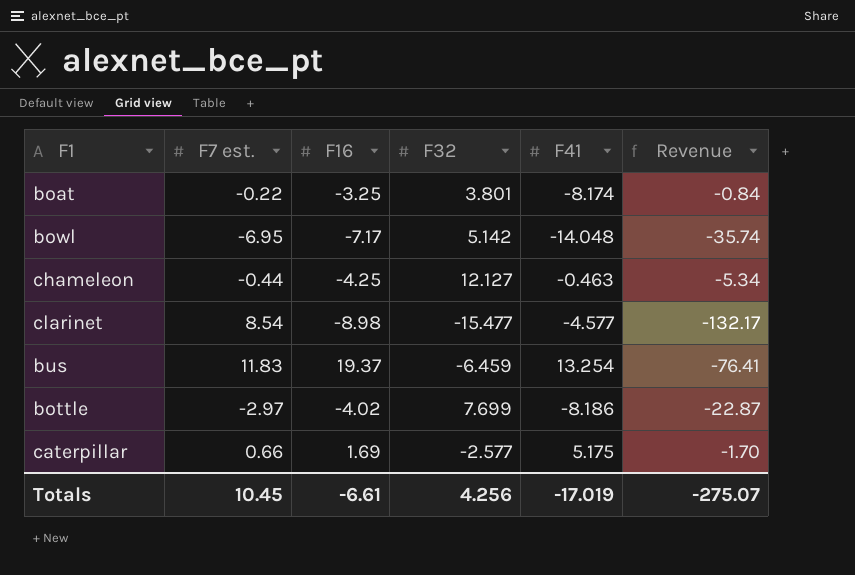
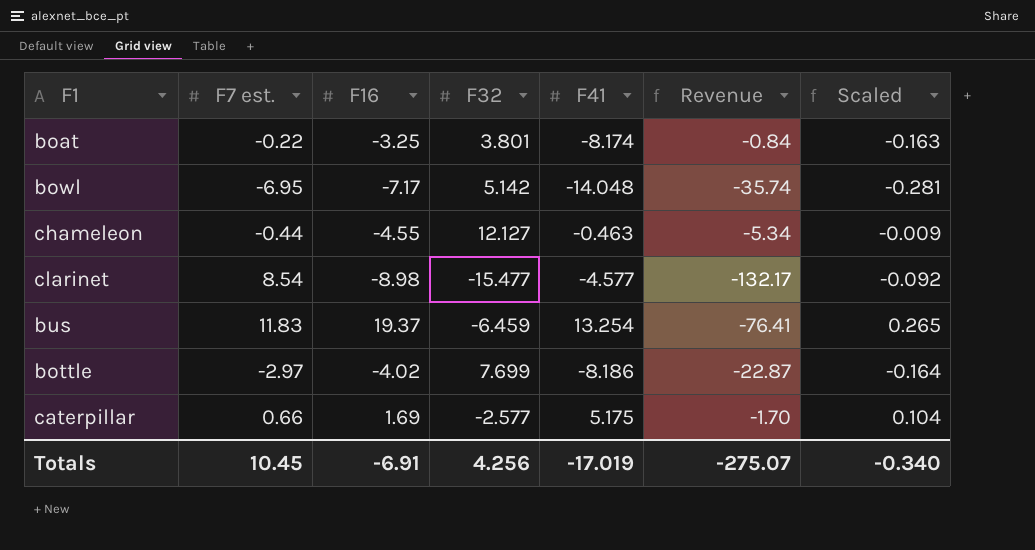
column Scaled | formula: none -> [F41] * 0.02
chameleon | F16: -4.25 -> -4.55
Totals | F16: -6.61 -> -6.91

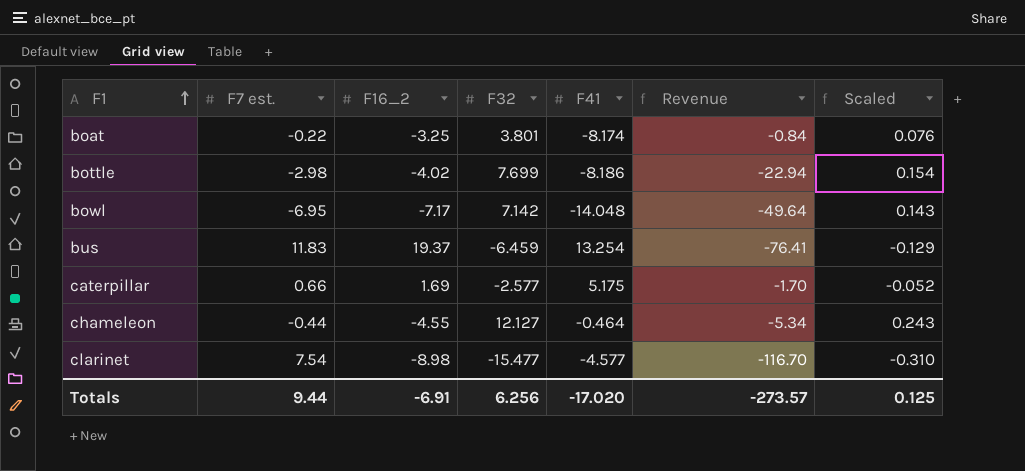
row order: none -> F1 ascending
column name: F16 -> F16_2
column Scaled | formula: [F41] * 0.02 -> [F32] * 0.02
bottle | F7 est.: -2.97 -> -2.98
bottle | Revenue: -22.87 -> -22.94
bowl | F32: 5.142 -> 7.142
bowl | Revenue: -35.74 -> -49.64
chameleon | F41: -0.463 -> -0.464
clarinet | F7 est.: 8.54 -> 7.54
clarinet | Revenue: -132.17 -> -116.70
Totals | F7 est.: 10.45 -> 9.44
Totals | F32: 4.256 -> 6.256
Totals | F41: -17.019 -> -17.020
Totals | Revenue: -275.07 -> -273.57
Totals | Scaled: -0.340 -> 0.125

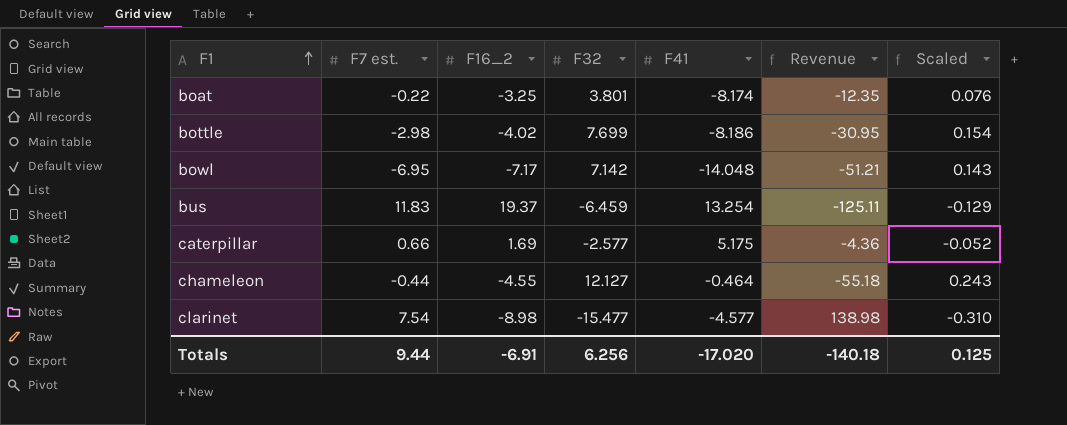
column Revenue | formula: [F7 est.] * [F32] -> [F16_2] * [F32]
Totals | Revenue: -273.57 -> -140.18

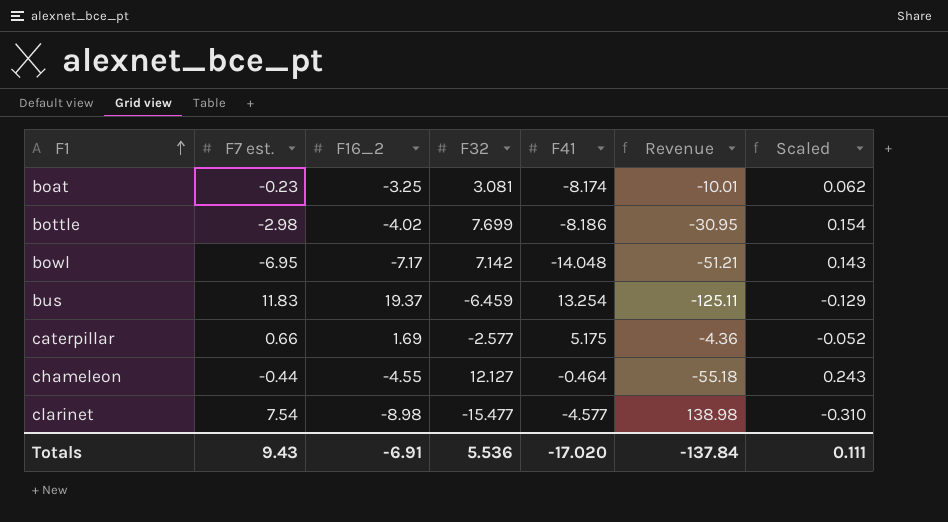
boat | F7 est.: -0.22 -> -0.23
boat | F32: 3.801 -> 3.081
boat | Revenue: -12.35 -> -10.01
boat | Scaled: 0.076 -> 0.062
Totals | F7 est.: 9.44 -> 9.43
Totals | F32: 6.256 -> 5.536
Totals | Revenue: -140.18 -> -137.84
Totals | Scaled: 0.125 -> 0.111

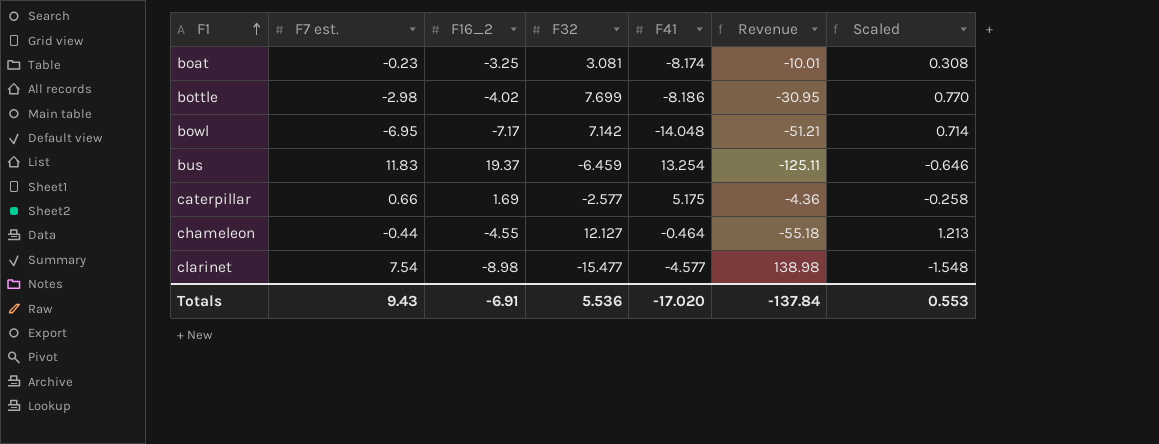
column Scaled | formula: [F32] * 0.02 -> [F32] * 0.1
Totals | Scaled: 0.111 -> 0.553

